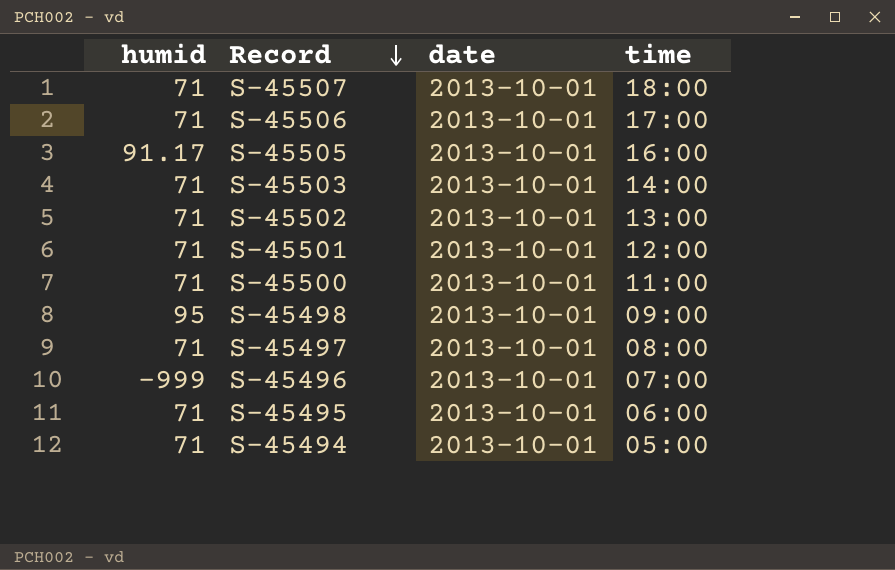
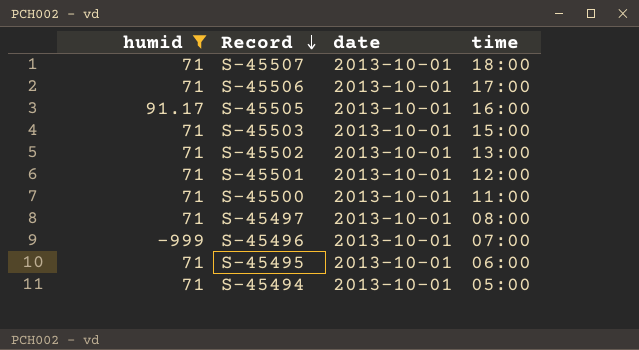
filter: none -> humid != 95
S-45503 | time: 14:00 -> 15:00

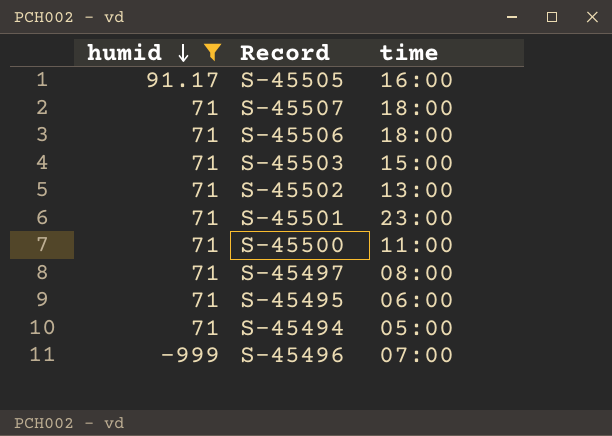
row order: Record descending -> humid descending
column date | position: 3 -> none
S-45506 | time: 17:00 -> 18:00
S-45501 | time: 12:00 -> 23:00

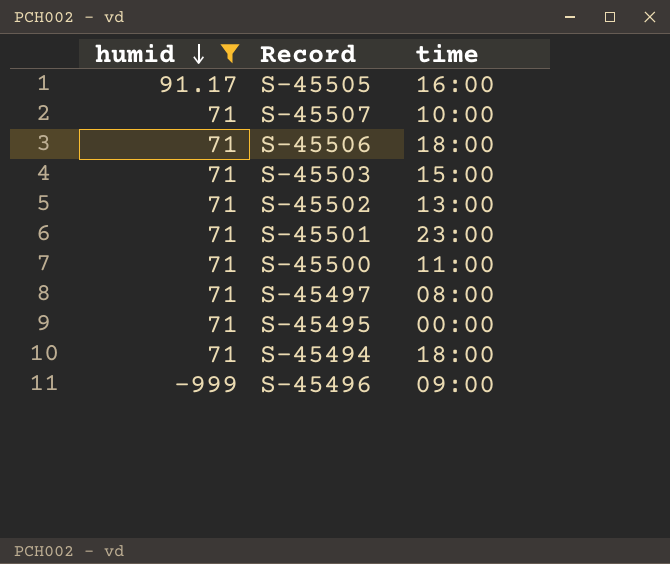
S-45507 | time: 18:00 -> 10:00
S-45495 | time: 06:00 -> 00:00
S-45494 | time: 05:00 -> 18:00
S-45496 | time: 07:00 -> 09:00

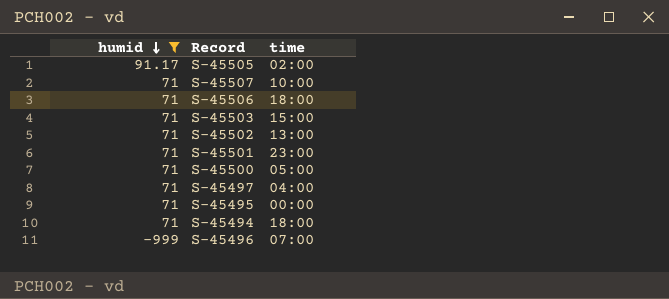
S-45505 | time: 16:00 -> 02:00
S-45500 | time: 11:00 -> 05:00
S-45497 | time: 08:00 -> 04:00
S-45496 | time: 09:00 -> 07:00

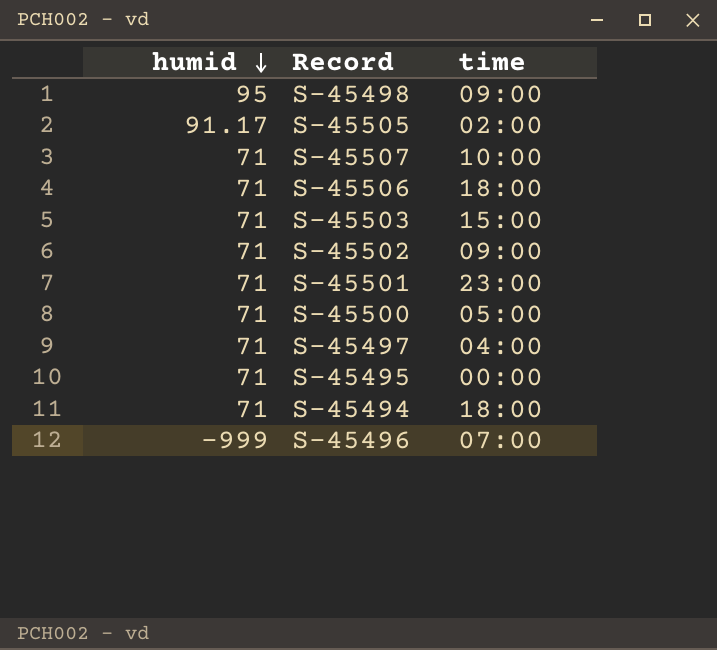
filter: humid != 95 -> none
S-45502 | time: 13:00 -> 09:00

